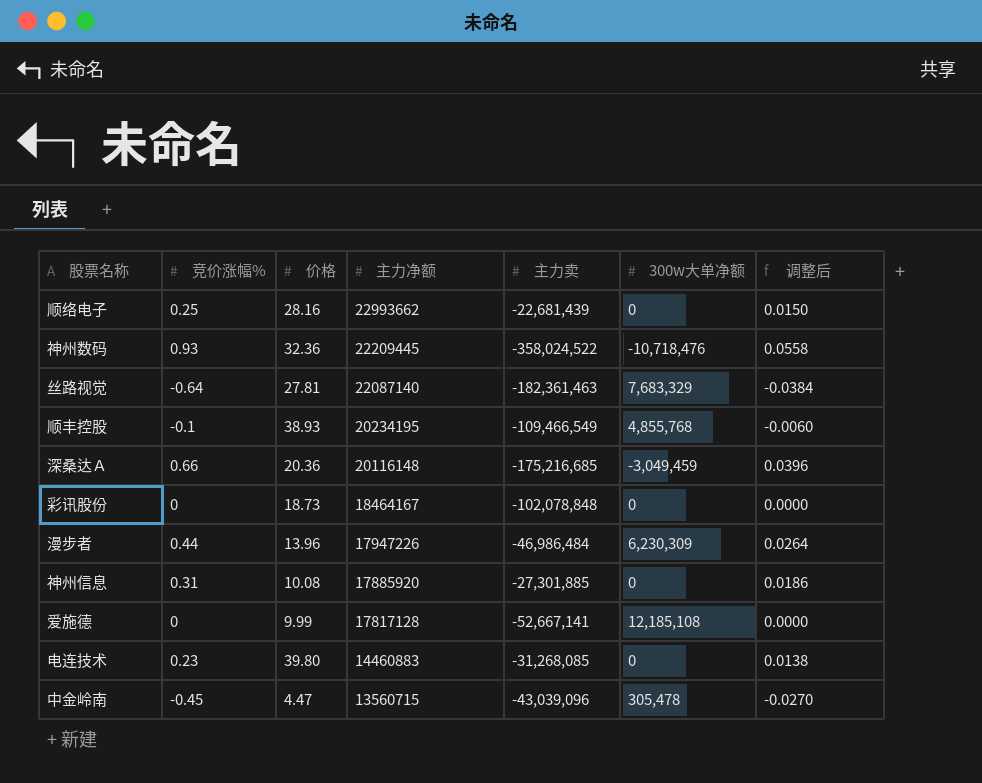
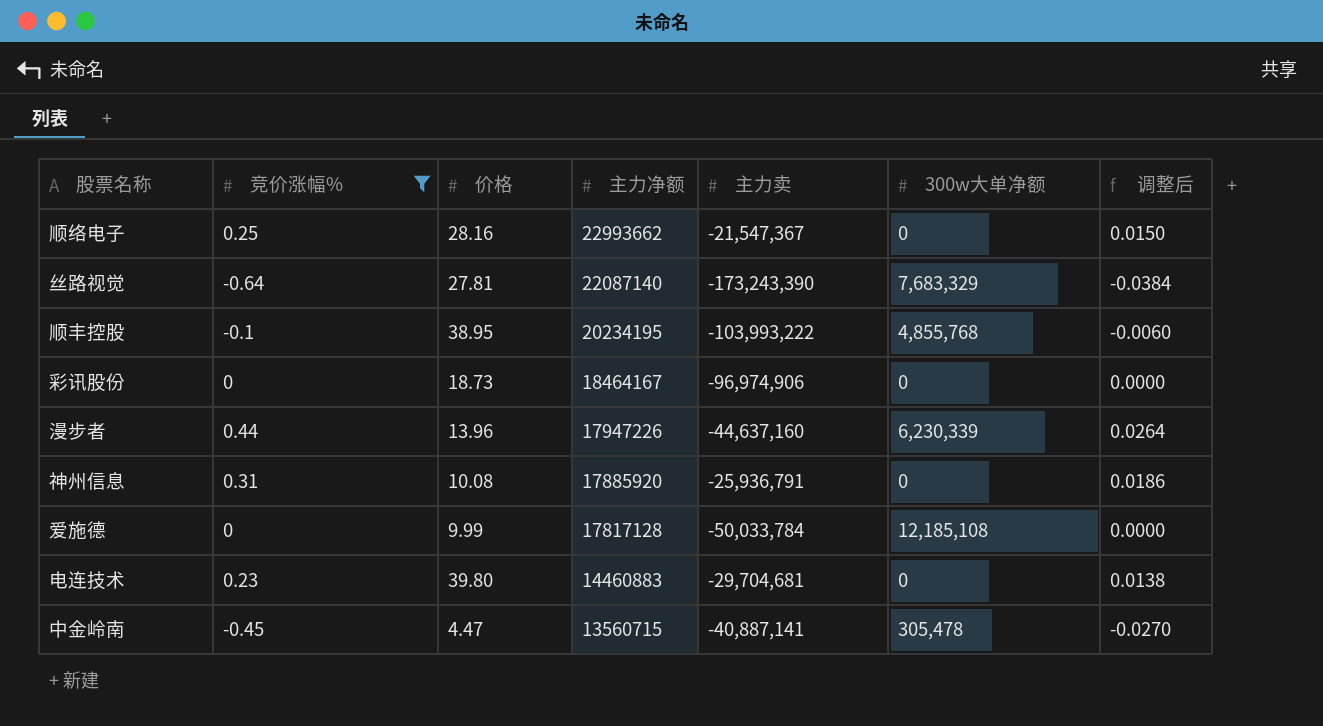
filter: none -> 竞价涨幅% <= 0.44
顺络电子 | 主力卖: -22,681,439 -> -21,547,367
丝路视觉 | 主力卖: -182,361,463 -> -173,243,390
顺丰控股 | 价格: 38.93 -> 38.95
顺丰控股 | 主力卖: -109,466,549 -> -103,993,222
彩讯股份 | 主力卖: -102,078,848 -> -96,974,906
漫步者 | 主力卖: -46,986,484 -> -44,637,160
漫步者 | 300w大单净额: 6,230,309 -> 6,230,339
神州信息 | 主力卖: -27,301,885 -> -25,936,791
爱施德 | 主力卖: -52,667,141 -> -50,033,784
电连技术 | 主力卖: -31,268,085 -> -29,704,681
中金岭南 | 主力卖: -43,039,096 -> -40,887,141

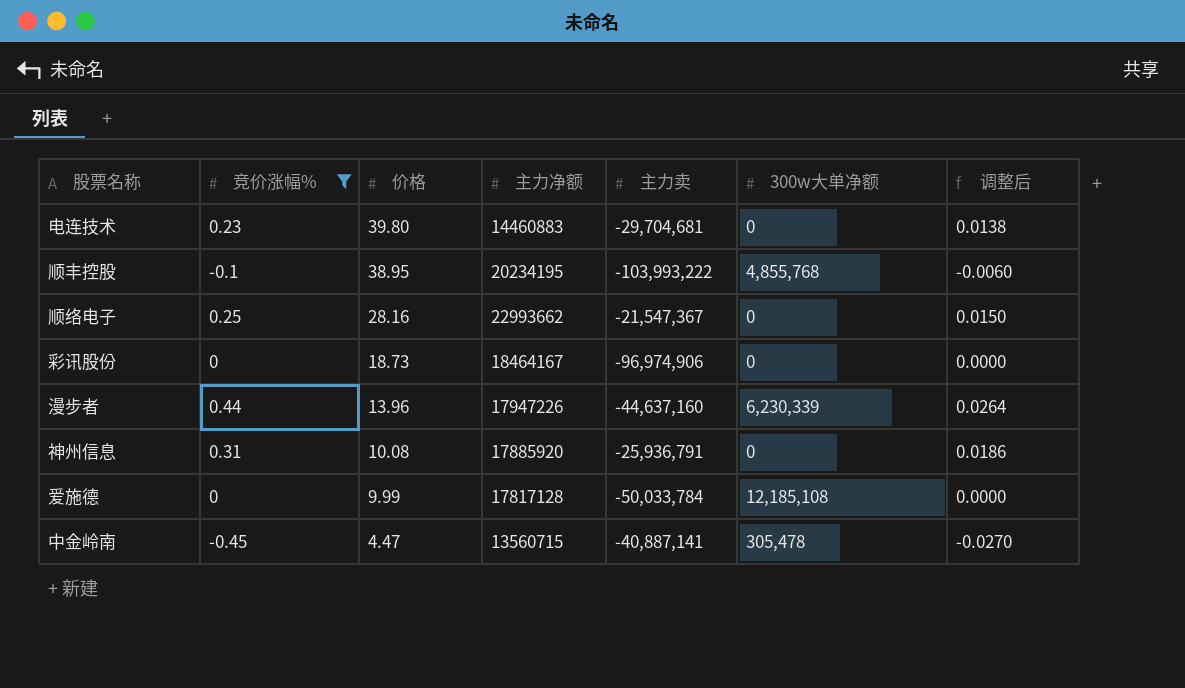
row order: 主力净额 descending -> 价格 descending
row 丝路视觉: -0.64 | 27.81 | 22087140 | -173,243,390 | 7,683,329 | -0.0384 -> none

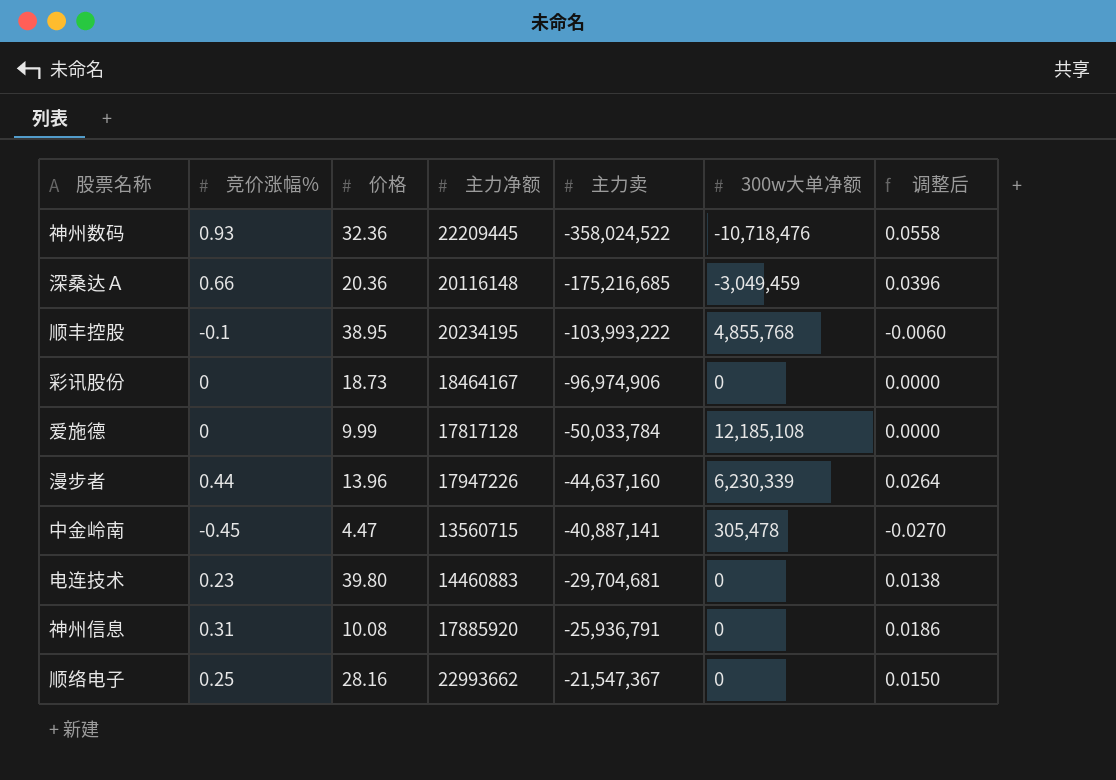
filter: 竞价涨幅% <= 0.44 -> none
row order: 价格 descending -> 主力卖 ascending

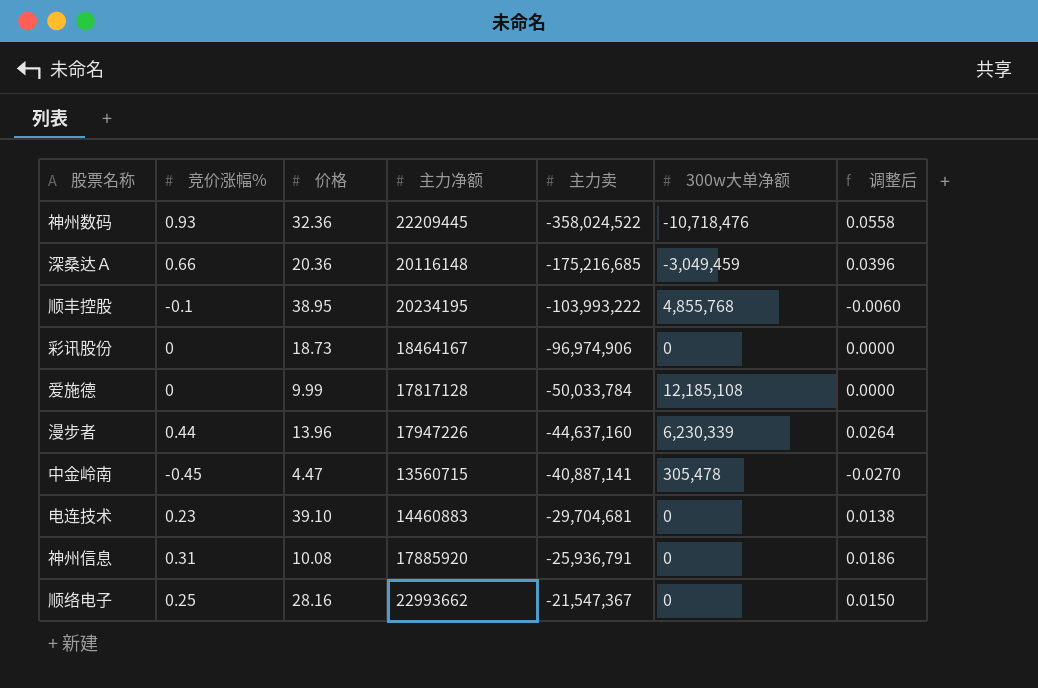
电连技术 | 价格: 39.80 -> 39.10

